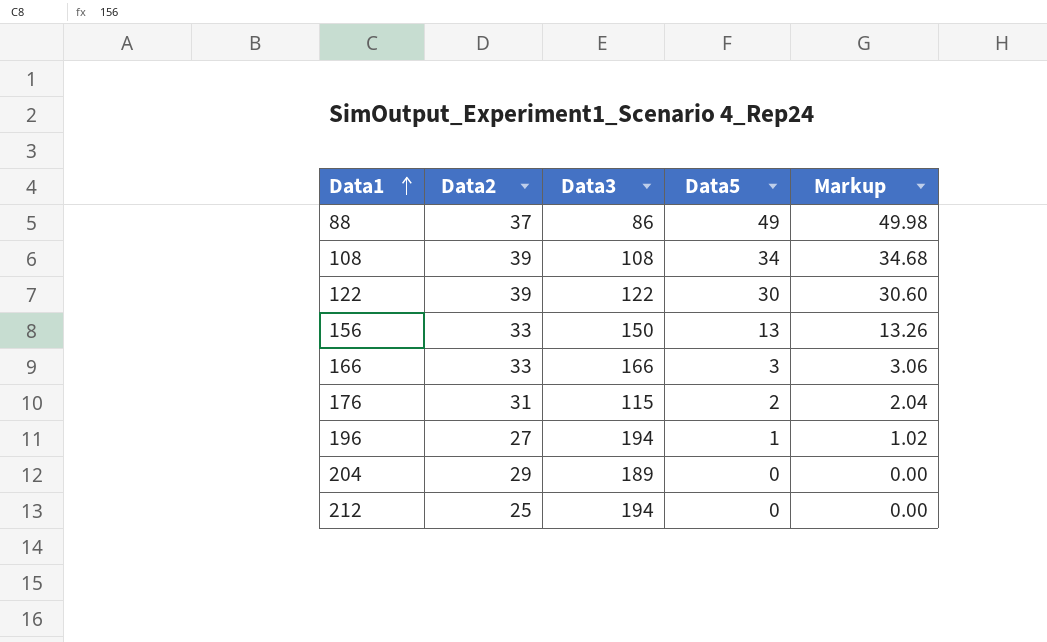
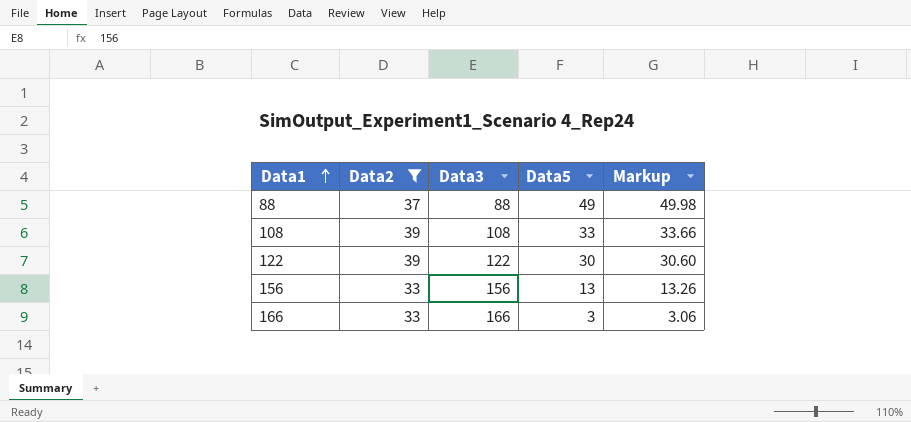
filter: none -> Data2 >= 33
88 | Data3: 86 -> 88
108 | Data5: 34 -> 33
108 | Markup: 34.68 -> 33.66
156 | Data3: 150 -> 156

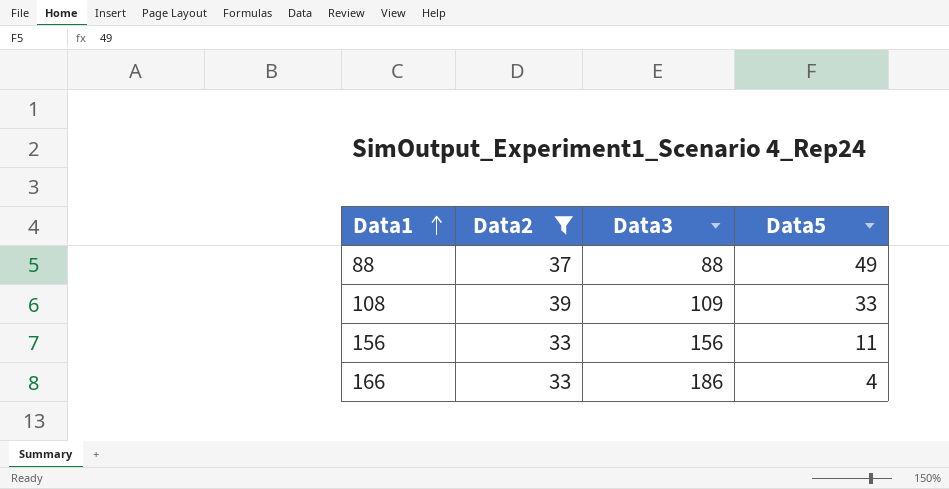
column Markup | formula: [Data5] * 1.02 -> none
row 122: 39 | 122 | 30 | 30.60 -> none
108 | Data3: 108 -> 109
156 | Data5: 13 -> 11
166 | Data3: 166 -> 186
166 | Data5: 3 -> 4

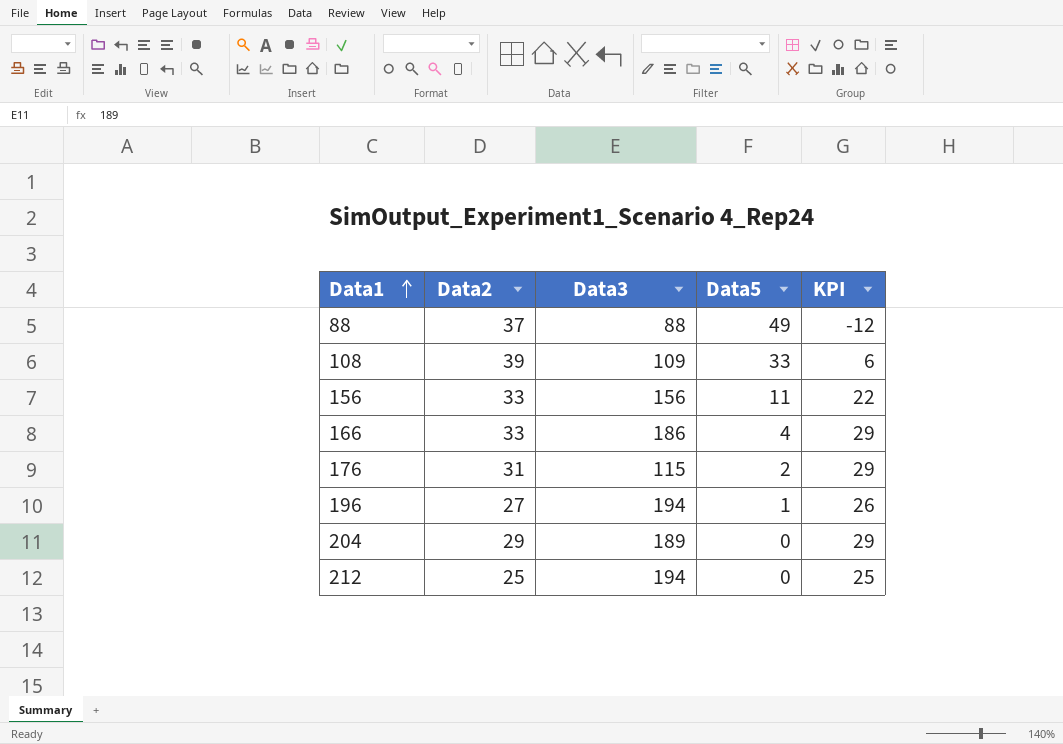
filter: Data2 >= 33 -> none
column KPI | formula: none -> [Data2] - [Data5]

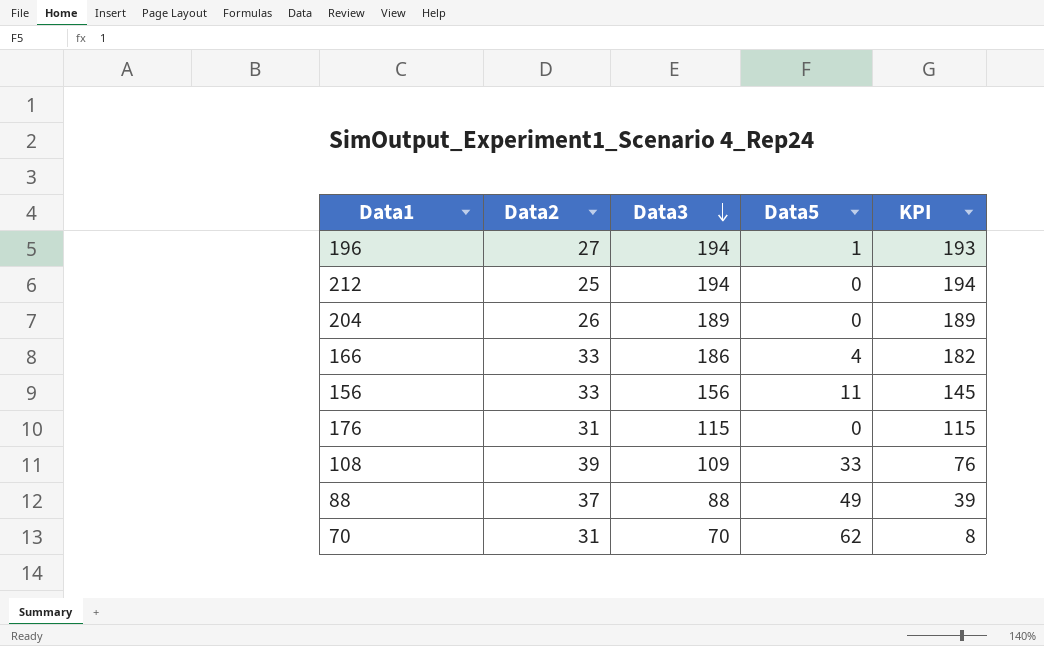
row order: Data1 ascending -> Data3 descending
column KPI | formula: [Data2] - [Data5] -> [Data3] - [Data5]
204 | Data2: 29 -> 26
176 | Data5: 2 -> 0
row 70: none -> 31 | 70 | 62 | 8

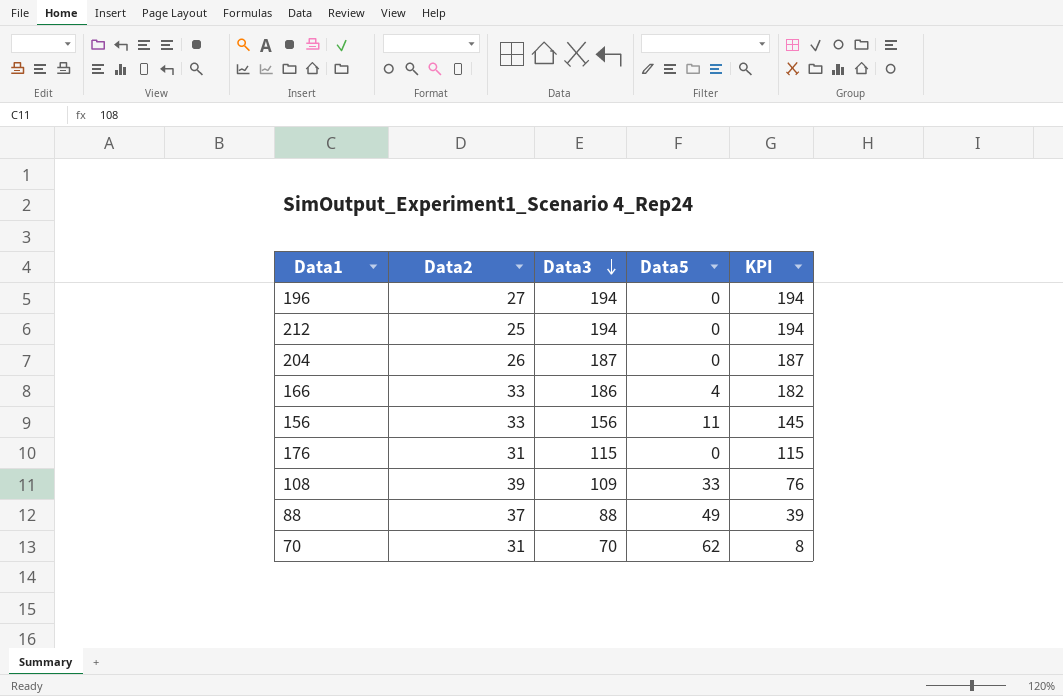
196 | Data5: 1 -> 0
196 | KPI: 193 -> 194
204 | Data3: 189 -> 187
204 | KPI: 189 -> 187

